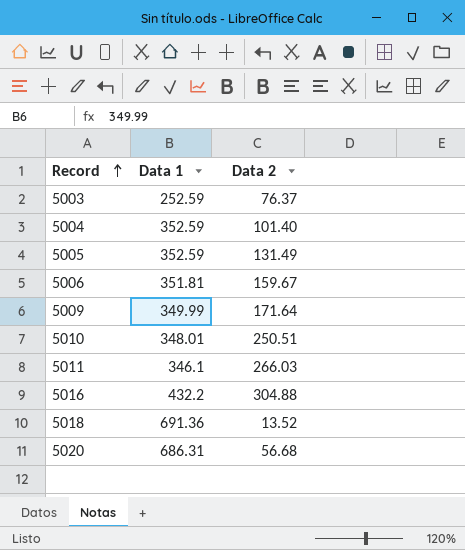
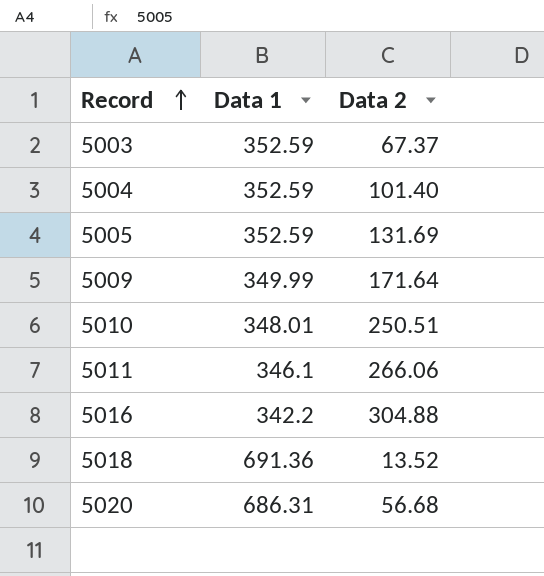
row 5006: 351.81 | 159.67 -> none
5003 | Data 1: 252.59 -> 352.59
5003 | Data 2: 76.37 -> 67.37
5005 | Data 2: 131.49 -> 131.69
5011 | Data 2: 266.03 -> 266.06
5016 | Data 1: 432.2 -> 342.2

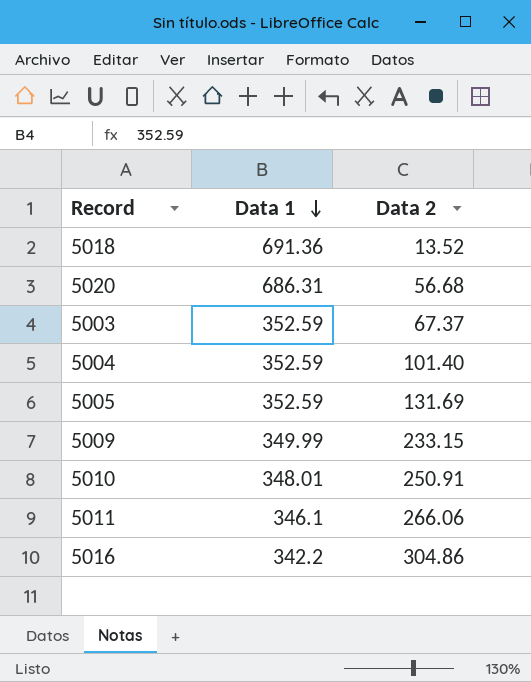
row order: Record ascending -> Data 1 descending
5009 | Data 2: 171.64 -> 233.15
5010 | Data 2: 250.51 -> 250.91
5016 | Data 2: 304.88 -> 304.86

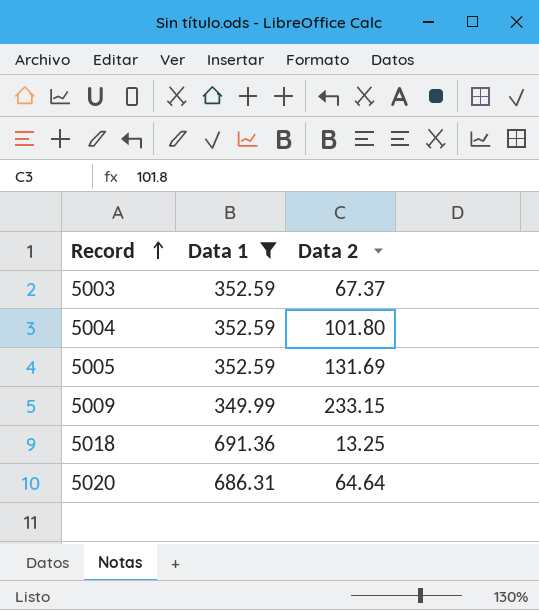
filter: none -> Data 1 >= 349.99
row order: Data 1 descending -> Record ascending
5004 | Data 2: 101.40 -> 101.80
5018 | Data 2: 13.52 -> 13.25
5020 | Data 2: 56.68 -> 64.64

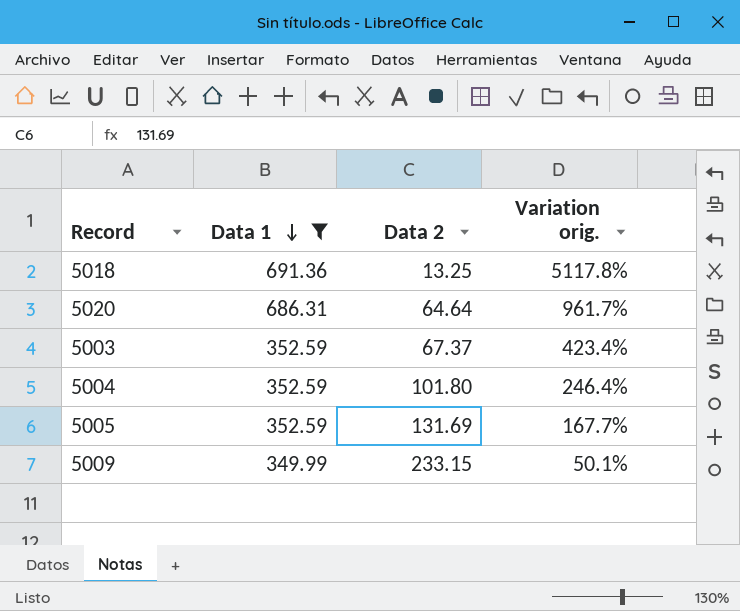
row order: Record ascending -> Data 1 descending
column Variation orig. | formula: none -> ([Data 1] - [Data 2]) / [Data 2]

